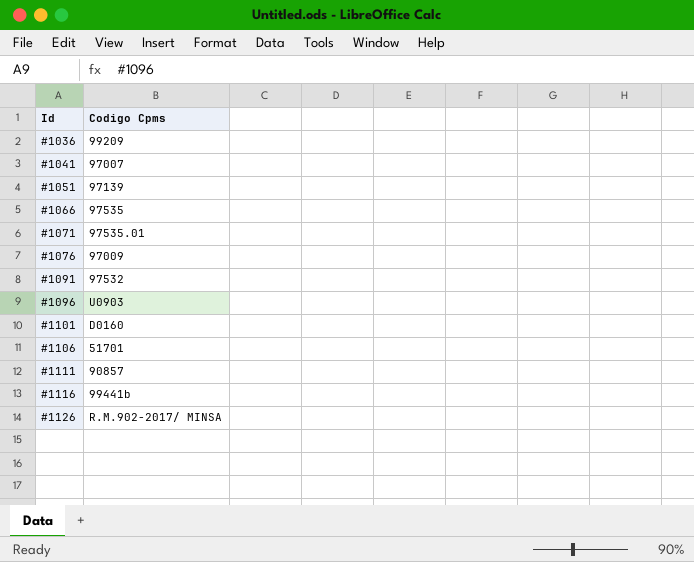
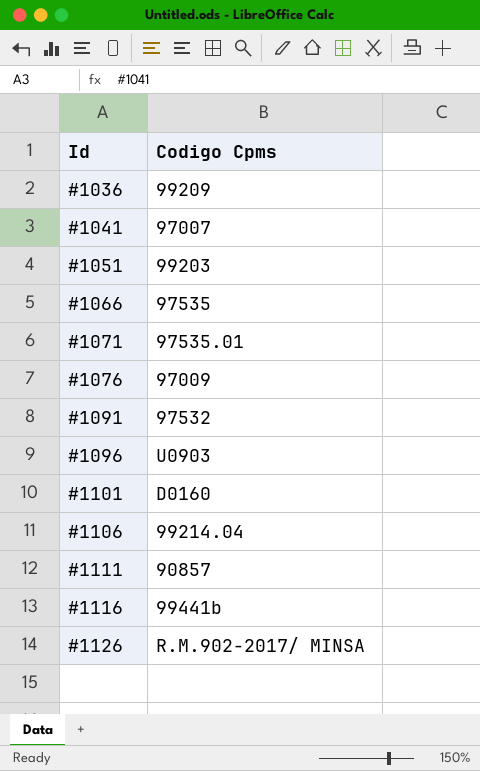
#1051 | Codigo Cpms: 97139 -> 99203
#1106 | Codigo Cpms: 51701 -> 99214.04

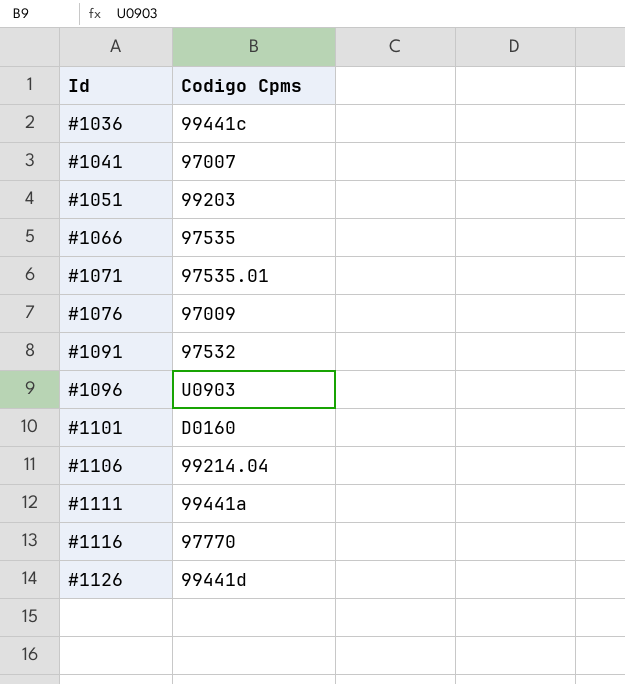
#1036 | Codigo Cpms: 99209 -> 99441c
#1111 | Codigo Cpms: 90857 -> 99441a
#1116 | Codigo Cpms: 99441b -> 97770
#1126 | Codigo Cpms: R.M.902-2017/ MINSA -> 99441d

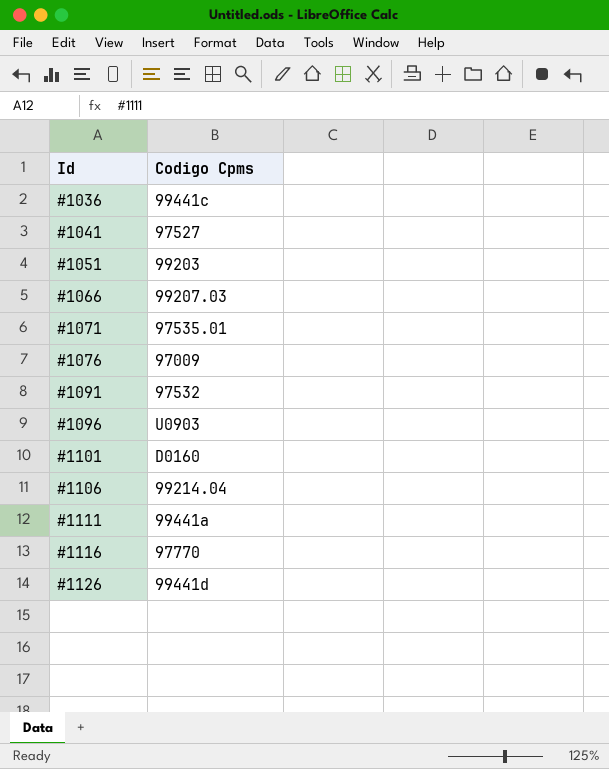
#1041 | Codigo Cpms: 97007 -> 97527
#1066 | Codigo Cpms: 97535 -> 99207.03

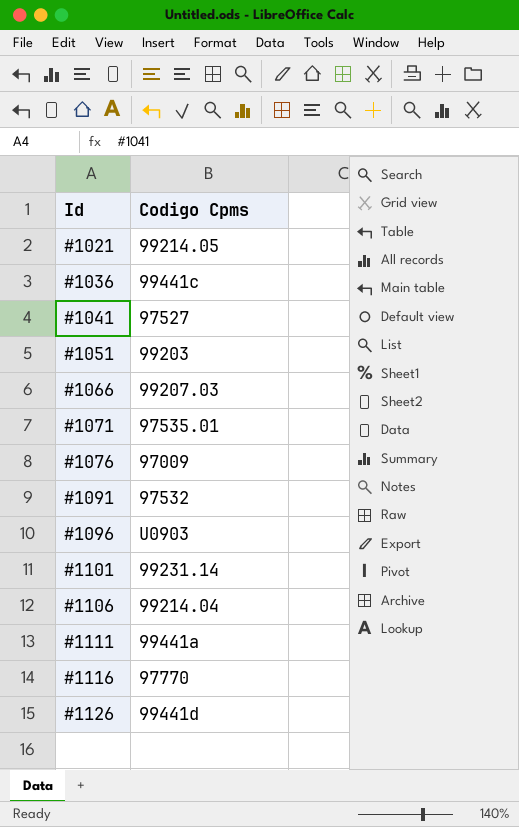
row #1021: none -> 99214.05
#1101 | Codigo Cpms: D0160 -> 99231.14

